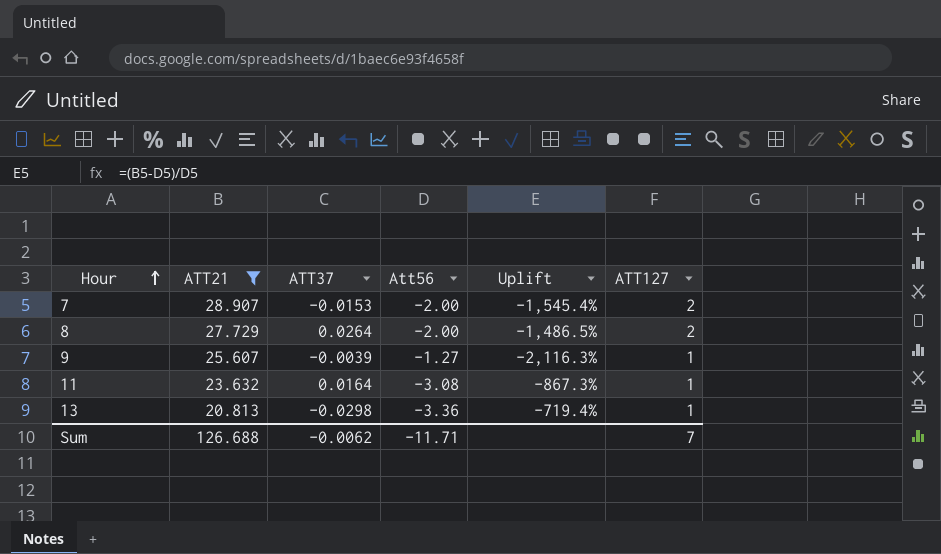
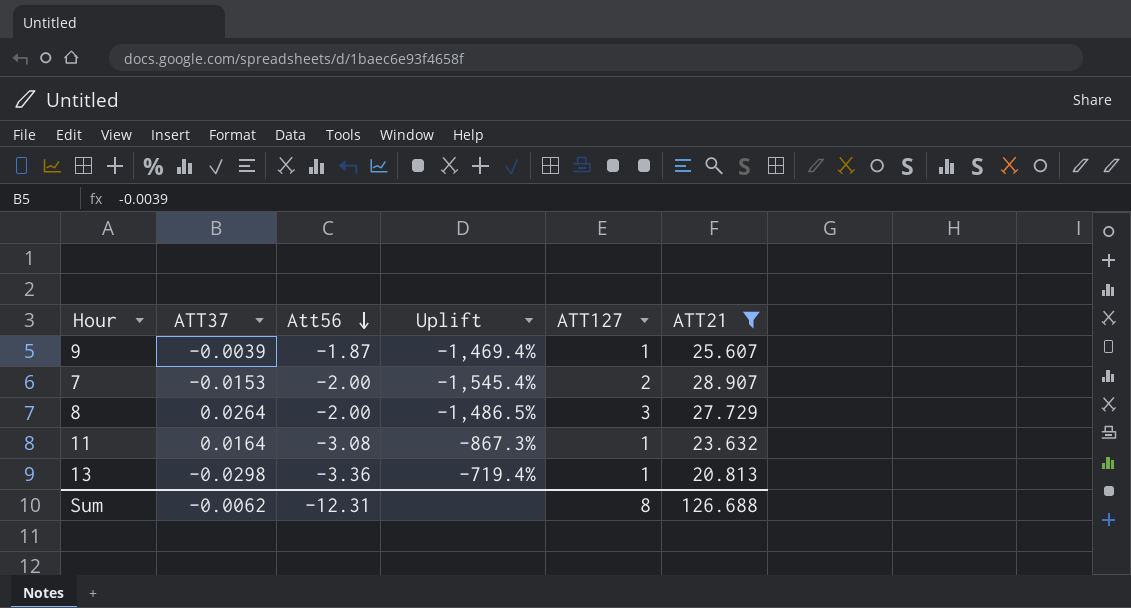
row order: Hour ascending -> Att56 descending
column ATT21 | position: 2 -> 6
9 | Att56: -1.27 -> -1.87
9 | Uplift: -2,116.3% -> -1,469.4%
8 | ATT127: 2 -> 3
Sum | Att56: -11.71 -> -12.31
Sum | ATT127: 7 -> 8

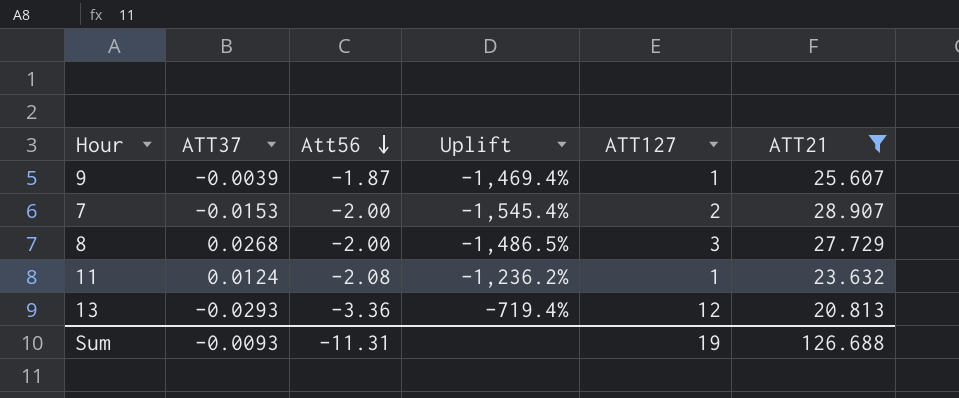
8 | ATT37: 0.0264 -> 0.0268
11 | ATT37: 0.0164 -> 0.0124
11 | Att56: -3.08 -> -2.08
11 | Uplift: -867.3% -> -1,236.2%
13 | ATT37: -0.0298 -> -0.0293
13 | ATT127: 1 -> 12
Sum | ATT37: -0.0062 -> -0.0093
Sum | Att56: -12.31 -> -11.31
Sum | ATT127: 8 -> 19

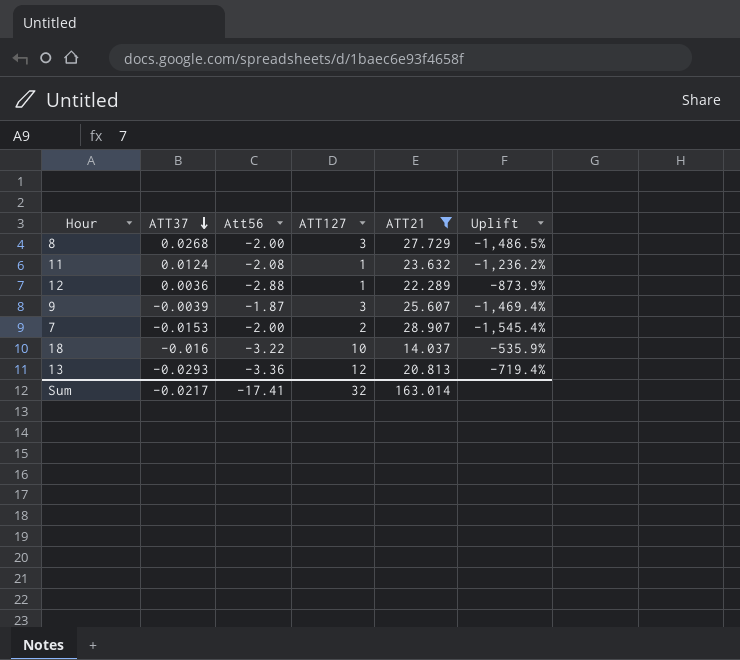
row order: Att56 descending -> ATT37 descending
column Uplift | position: 4 -> 6
row 12: none -> 0.0036 | -2.88 | 1 | 22.289 | -873.9%
9 | ATT127: 1 -> 3
row 18: none -> -0.016 | -3.22 | 10 | 14.037 | -535.9%
Sum | ATT37: -0.0093 -> -0.0217
Sum | Att56: -11.31 -> -17.41
Sum | ATT127: 19 -> 32
Sum | ATT21: 126.688 -> 163.014

